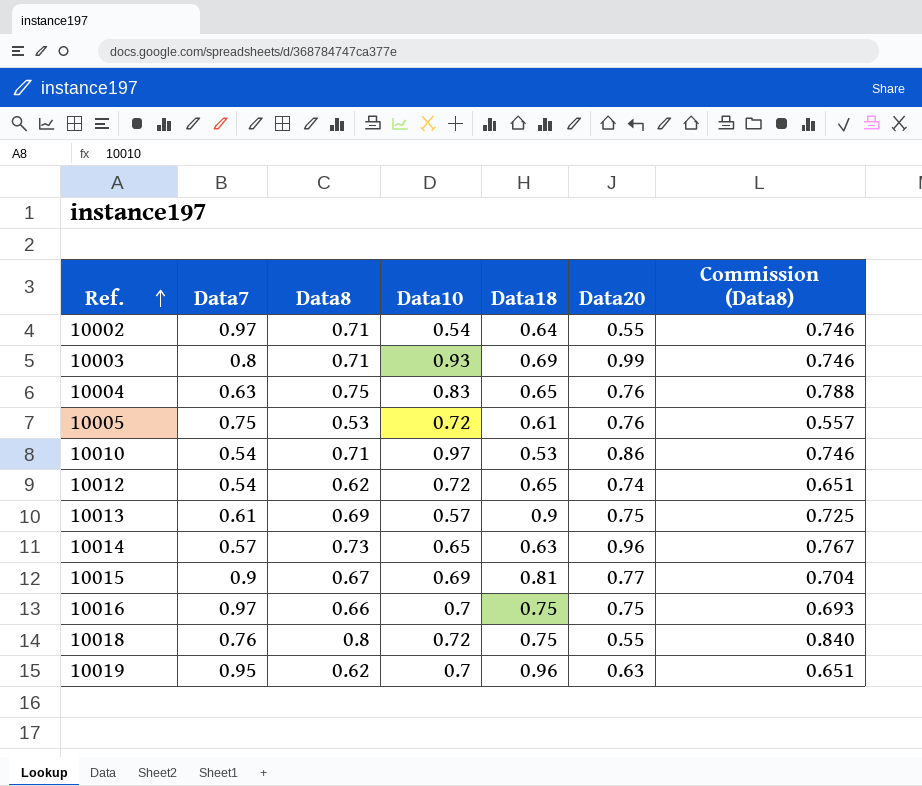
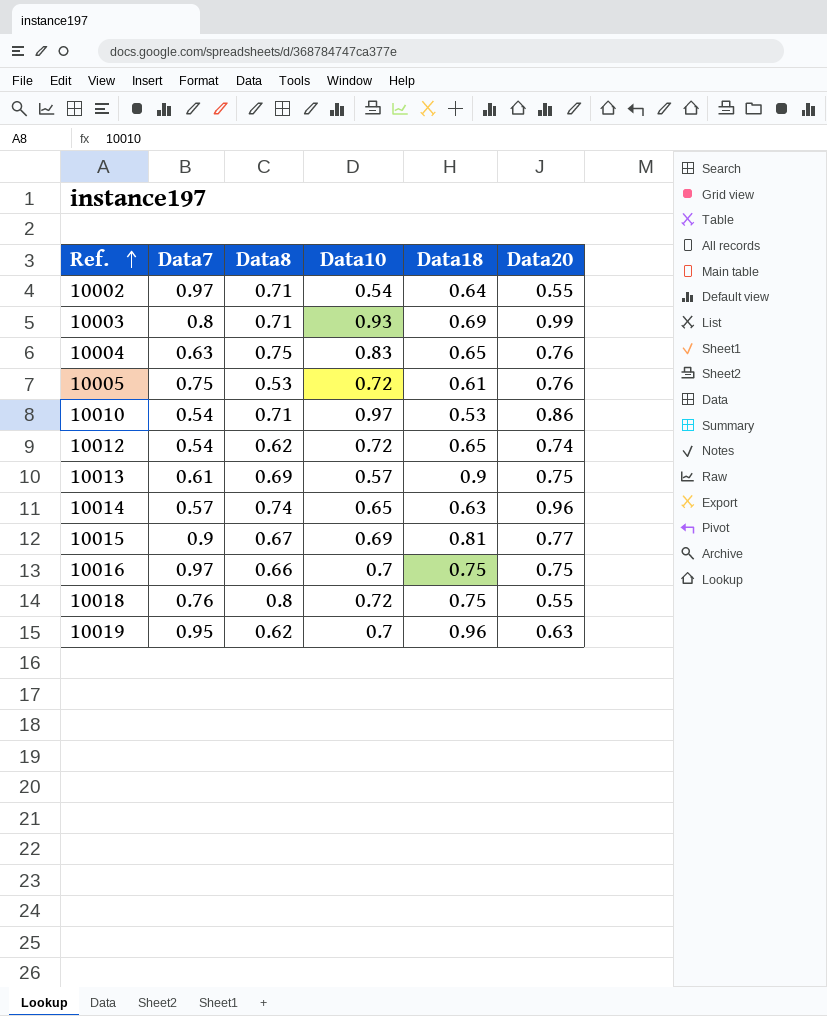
column Commission (Data8) | formula: [Data8] * 1.05 -> none
10014 | Data8: 0.73 -> 0.74

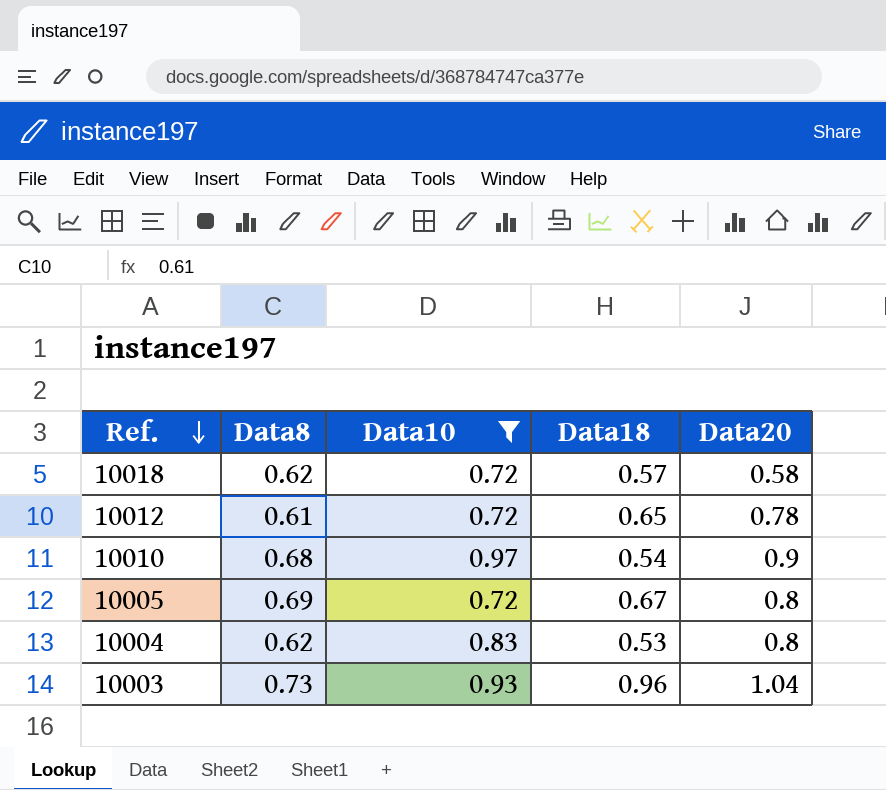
filter: none -> Data10 >= 0.72
row order: Ref. ascending -> Ref. descending
column Data7 | position: 2 -> none
10018 | Data8: 0.8 -> 0.62
10018 | Data18: 0.75 -> 0.57
10018 | Data20: 0.55 -> 0.58
10012 | Data8: 0.62 -> 0.61
10012 | Data20: 0.74 -> 0.78
10010 | Data8: 0.71 -> 0.68
10010 | Data18: 0.53 -> 0.54
10010 | Data20: 0.86 -> 0.9
10005 | Data8: 0.53 -> 0.69
10005 | Data18: 0.61 -> 0.67
10005 | Data20: 0.76 -> 0.8
10004 | Data8: 0.75 -> 0.62
10004 | Data18: 0.65 -> 0.53
10004 | Data20: 0.76 -> 0.8
10003 | Data8: 0.71 -> 0.73
10003 | Data18: 0.69 -> 0.96
10003 | Data20: 0.99 -> 1.04

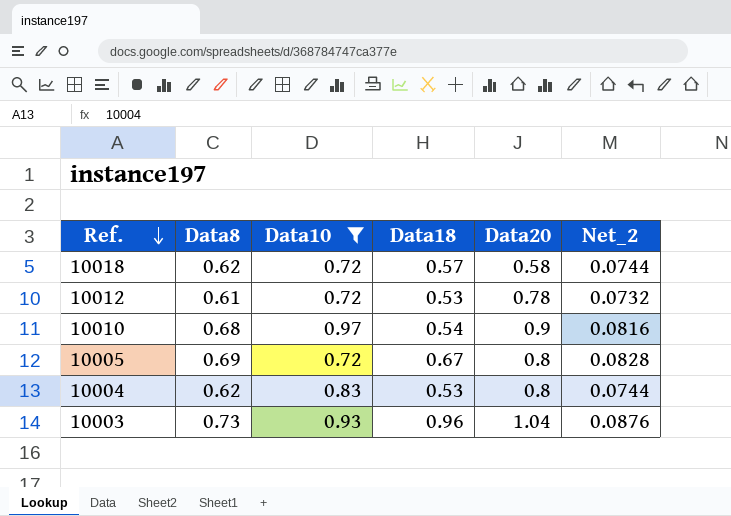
column Net_2 | formula: none -> [Data8] * 0.12
10012 | Data18: 0.65 -> 0.53

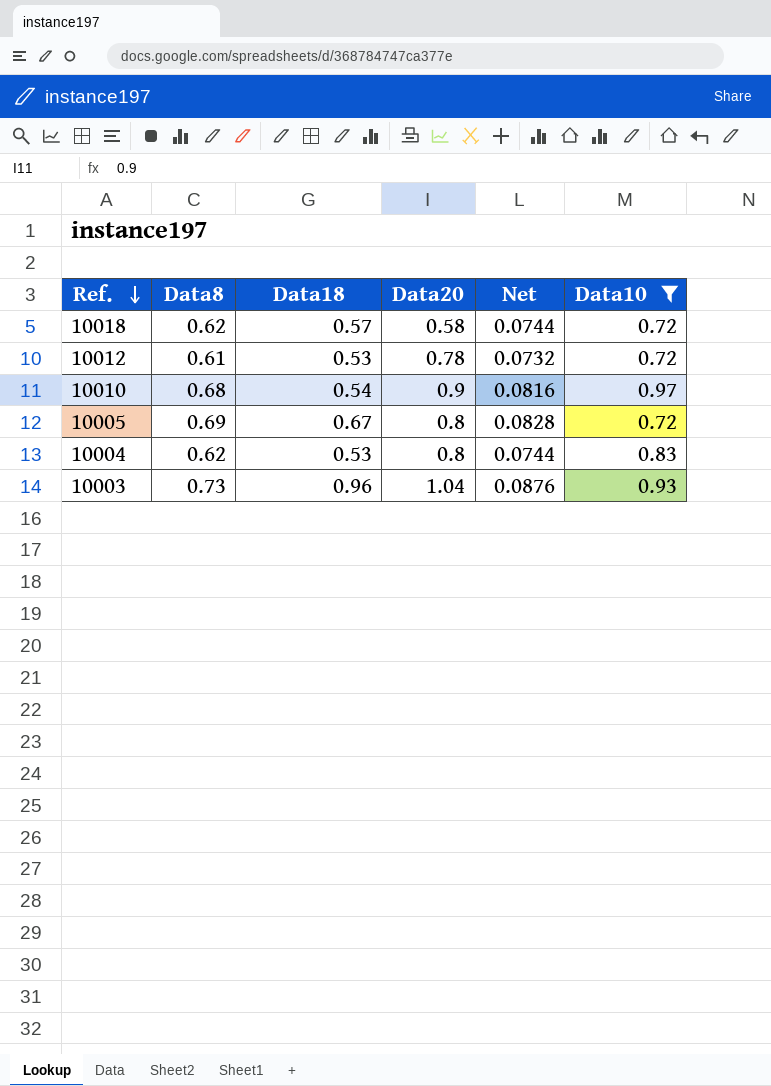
column name: Net_2 -> Net
column Data10 | position: 3 -> 6

